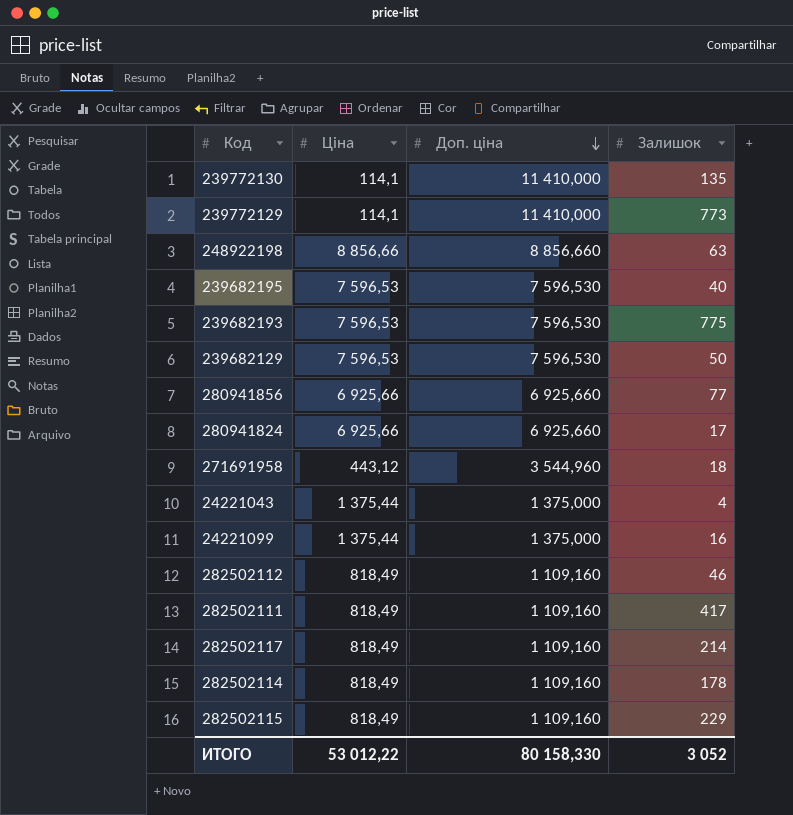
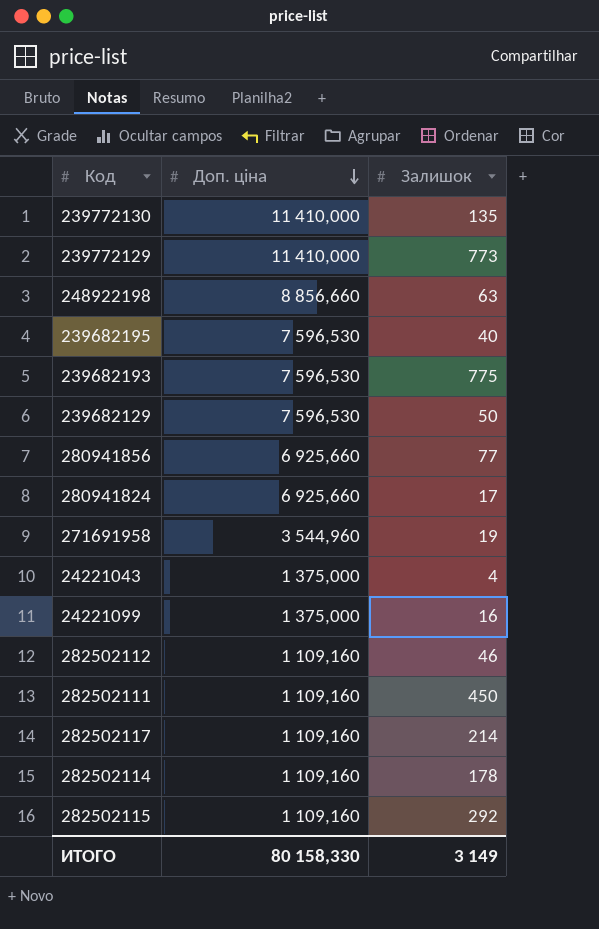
column Ціна | position: 2 -> none
271691958 | Залишок: 18 -> 19
282502111 | Залишок: 417 -> 450
282502115 | Залишок: 229 -> 292
ИТОГО | Залишок: 3 052 -> 3 149

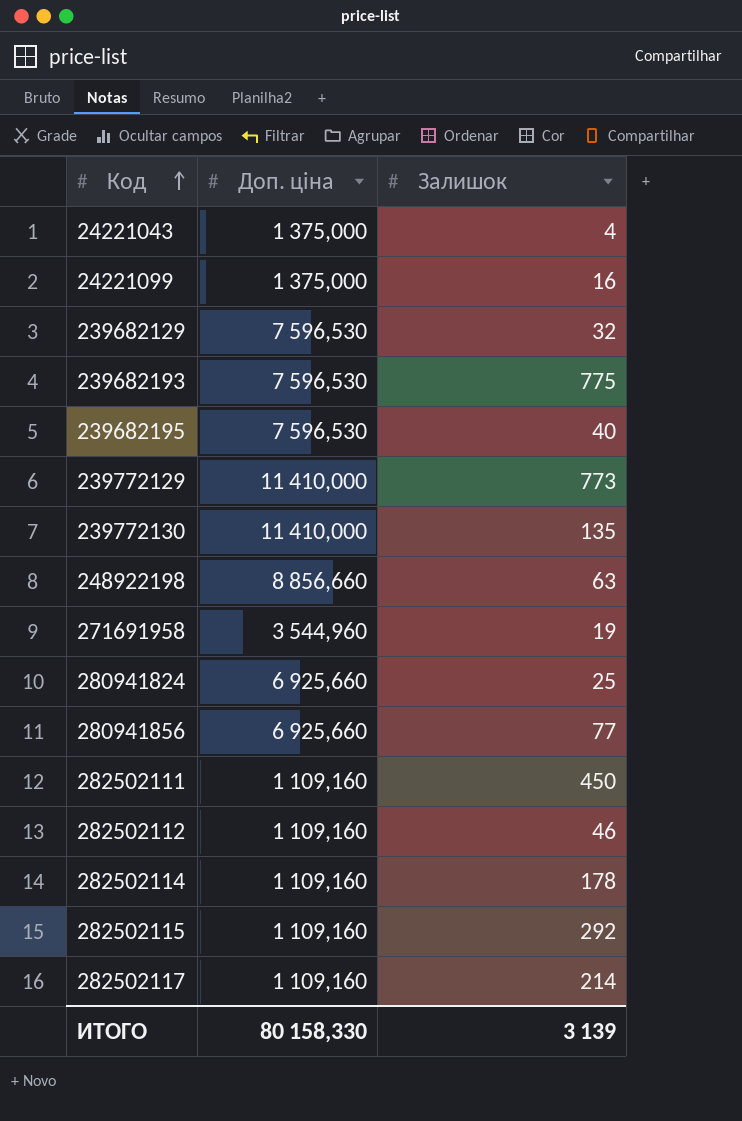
row order: Доп. ціна descending -> Код ascending
239682129 | Залишок: 50 -> 32
280941824 | Залишок: 17 -> 25
ИТОГО | Залишок: 3 149 -> 3 139

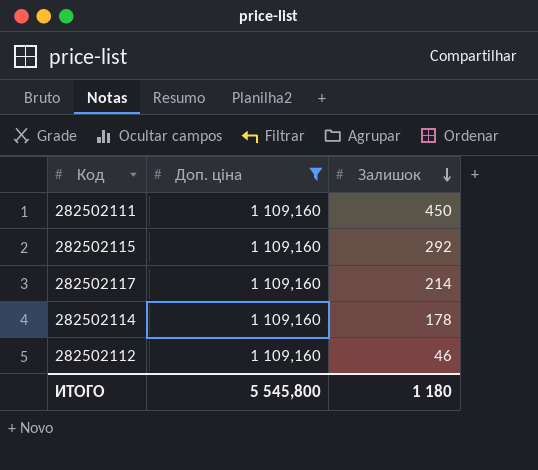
filter: none -> Доп. ціна = 1 109,160
row order: Код ascending -> Залишок descending
ИТОГО | Доп. ціна: 80 158,330 -> 5 545,800
ИТОГО | Залишок: 3 139 -> 1 180

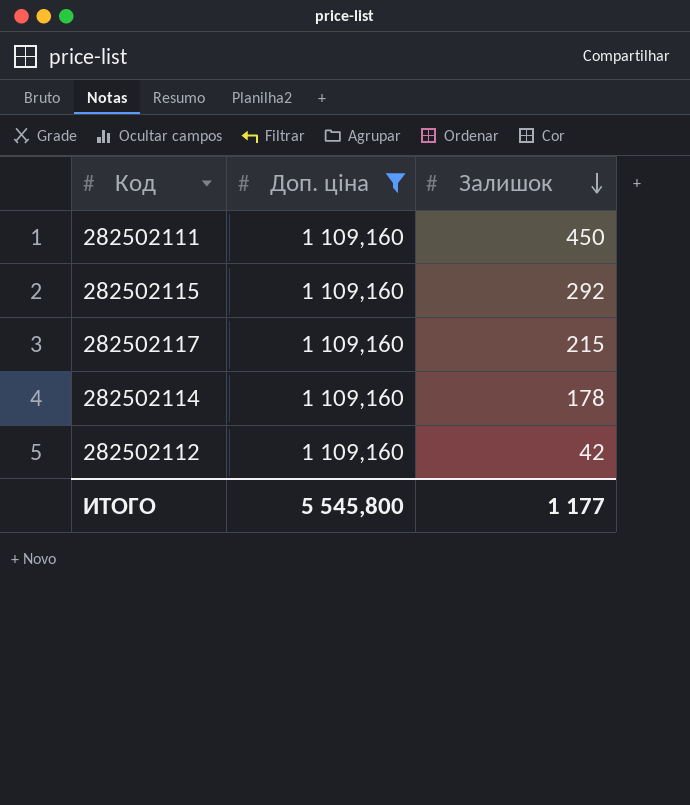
282502117 | Залишок: 214 -> 215
282502112 | Залишок: 46 -> 42
ИТОГО | Залишок: 1 180 -> 1 177

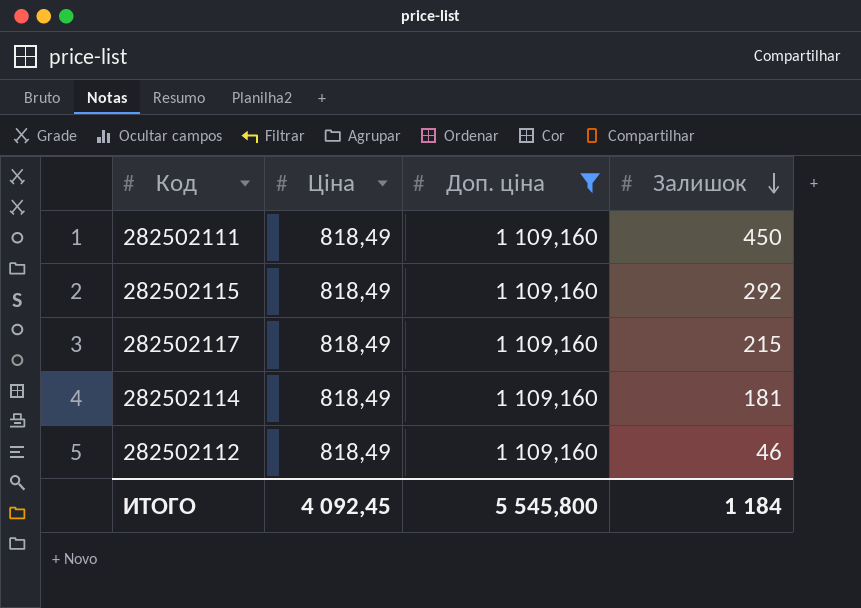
column Ціна | position: none -> 2
282502114 | Залишок: 178 -> 181
282502112 | Залишок: 42 -> 46
ИТОГО | Залишок: 1 177 -> 1 184

